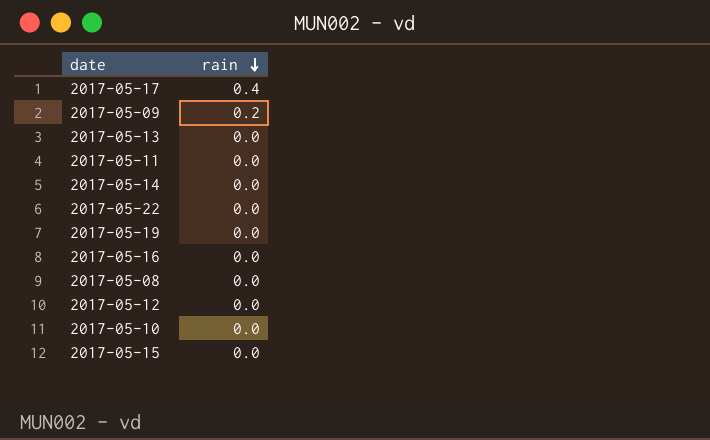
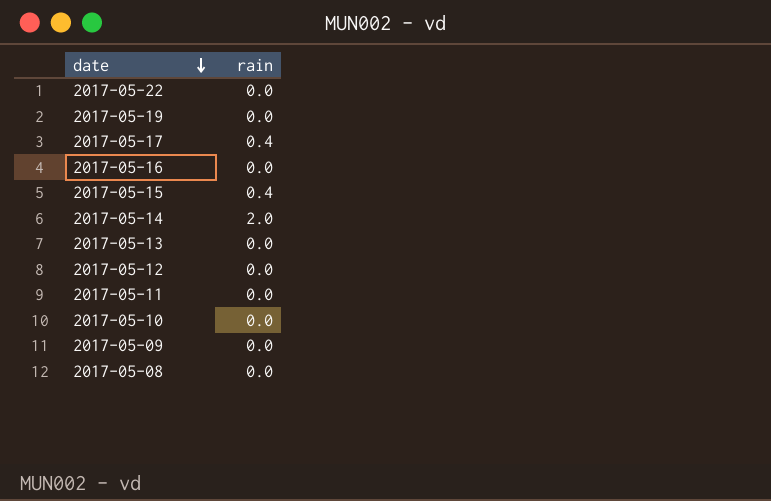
row order: rain descending -> date descending
2017-05-15 | rain: 0.0 -> 0.4
2017-05-14 | rain: 0.0 -> 2.0
2017-05-09 | rain: 0.2 -> 0.0

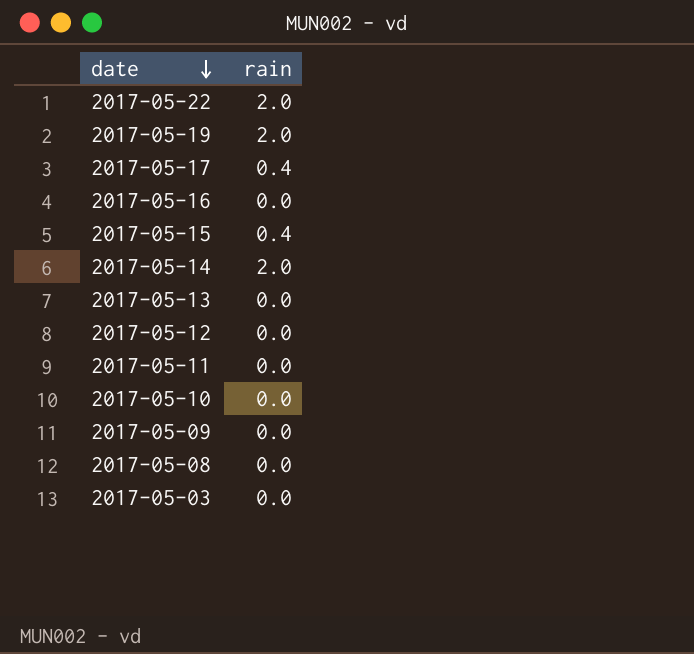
2017-05-22 | rain: 0.0 -> 2.0
2017-05-19 | rain: 0.0 -> 2.0
row 2017-05-03: none -> 0.0

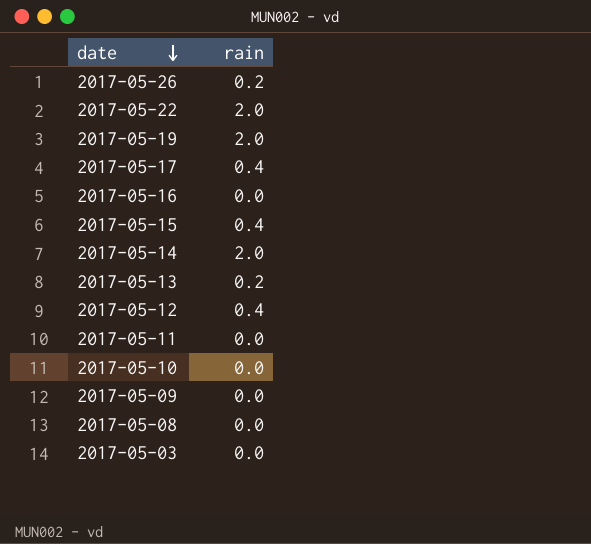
row 2017-05-26: none -> 0.2
2017-05-13 | rain: 0.0 -> 0.2
2017-05-12 | rain: 0.0 -> 0.4

